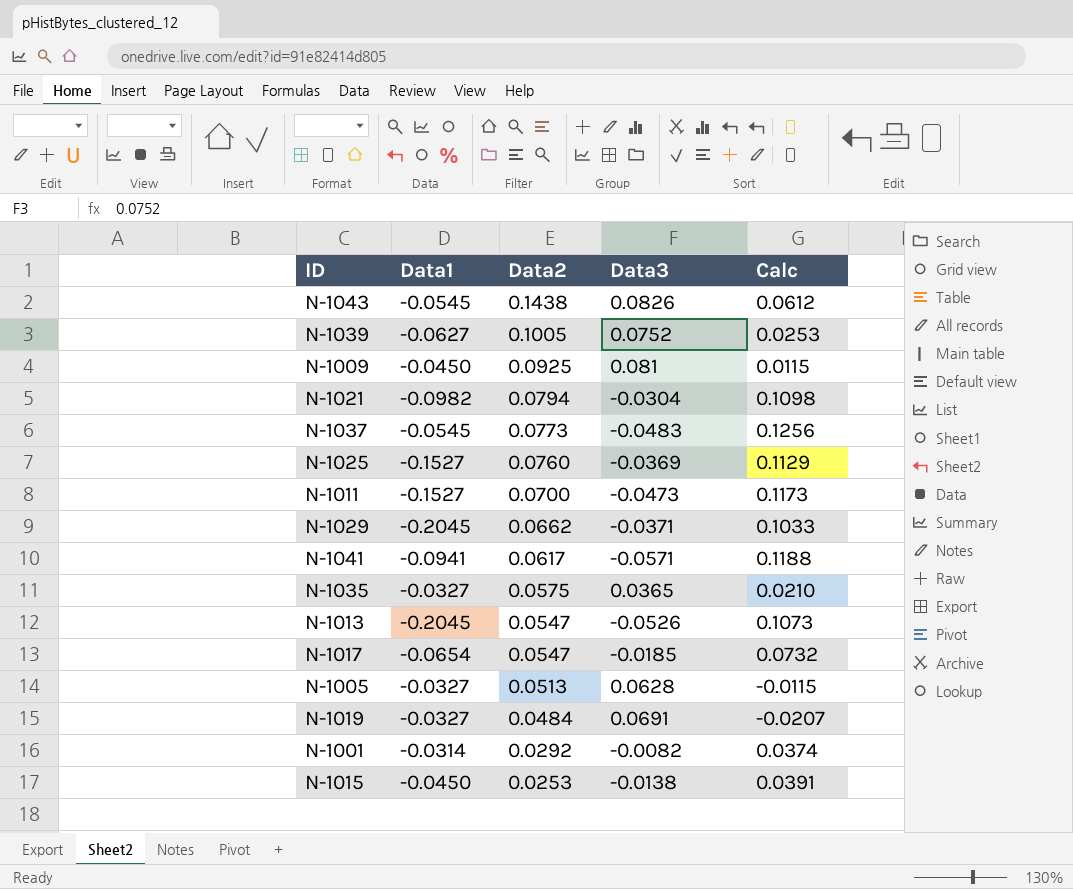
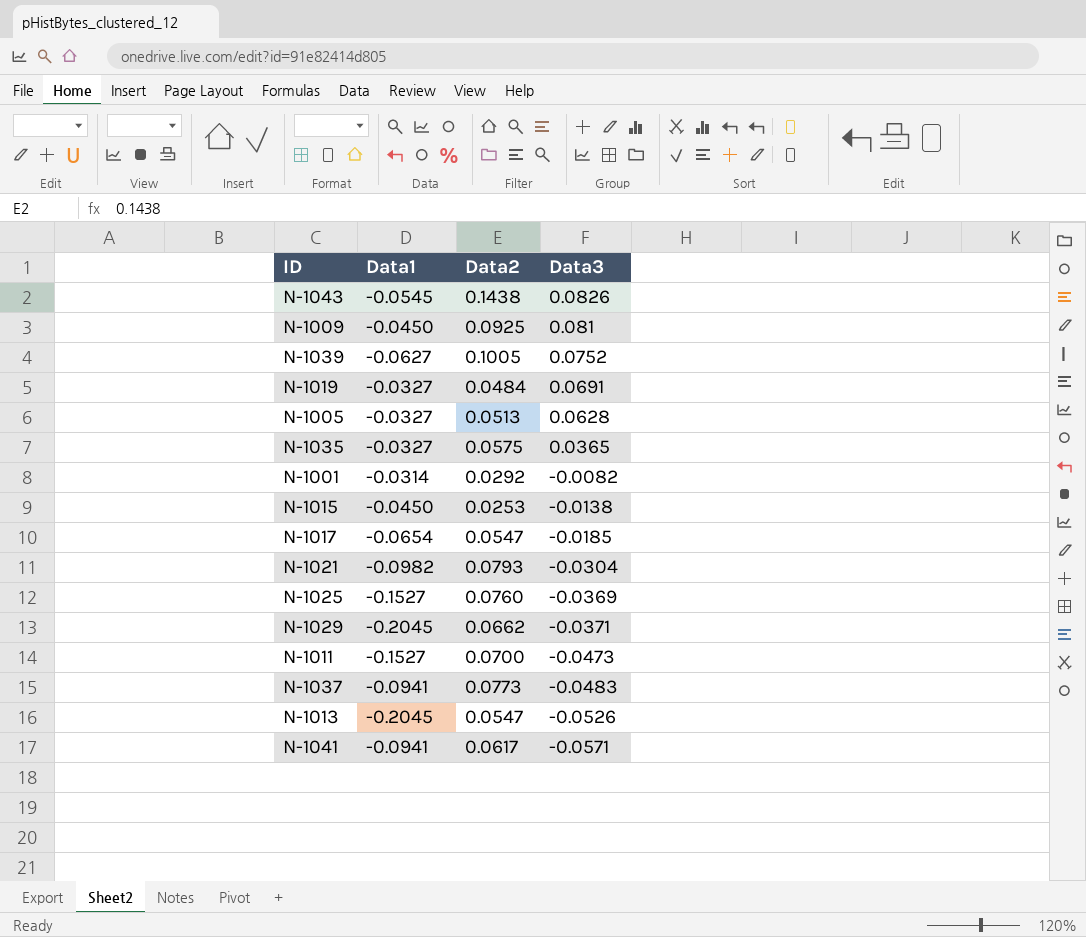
row order: Data2 descending -> Data3 descending
column Calc | formula: [Data2] - [Data3] -> none
N-1021 | Data2: 0.0794 -> 0.0793
N-1037 | Data1: -0.0545 -> -0.0941

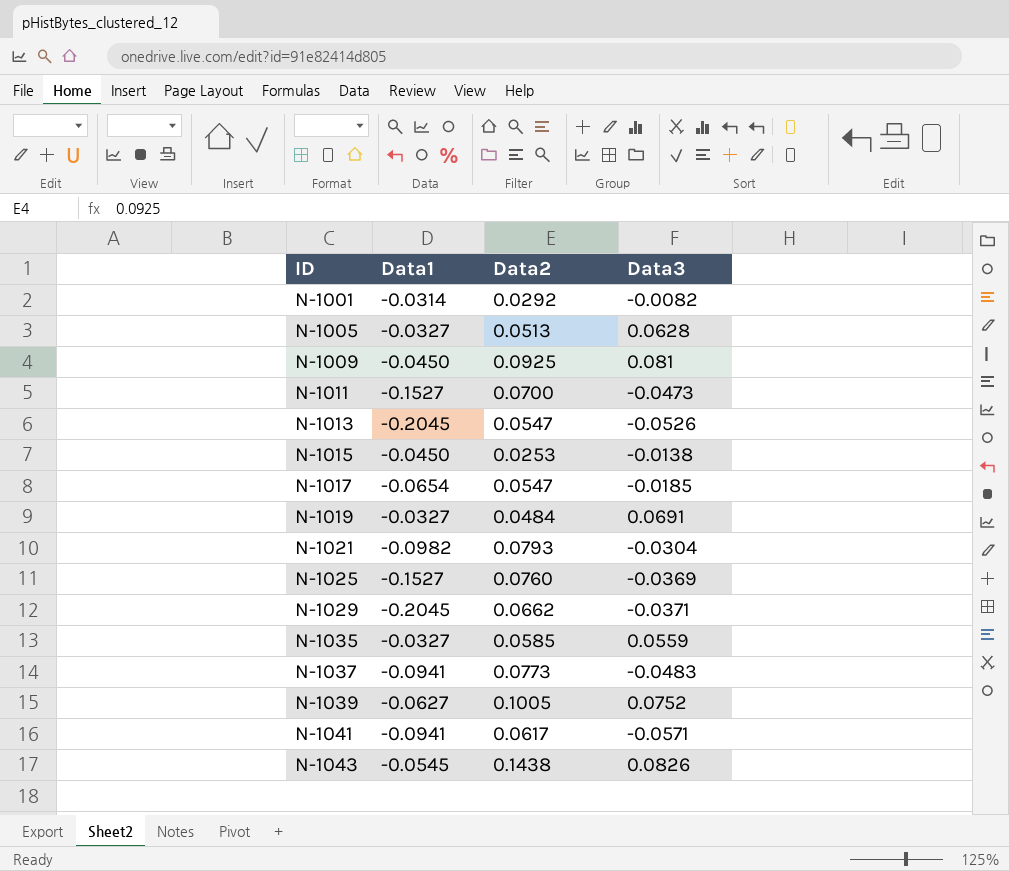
row order: Data3 descending -> ID ascending
N-1035 | Data2: 0.0575 -> 0.0585
N-1035 | Data3: 0.0365 -> 0.0559

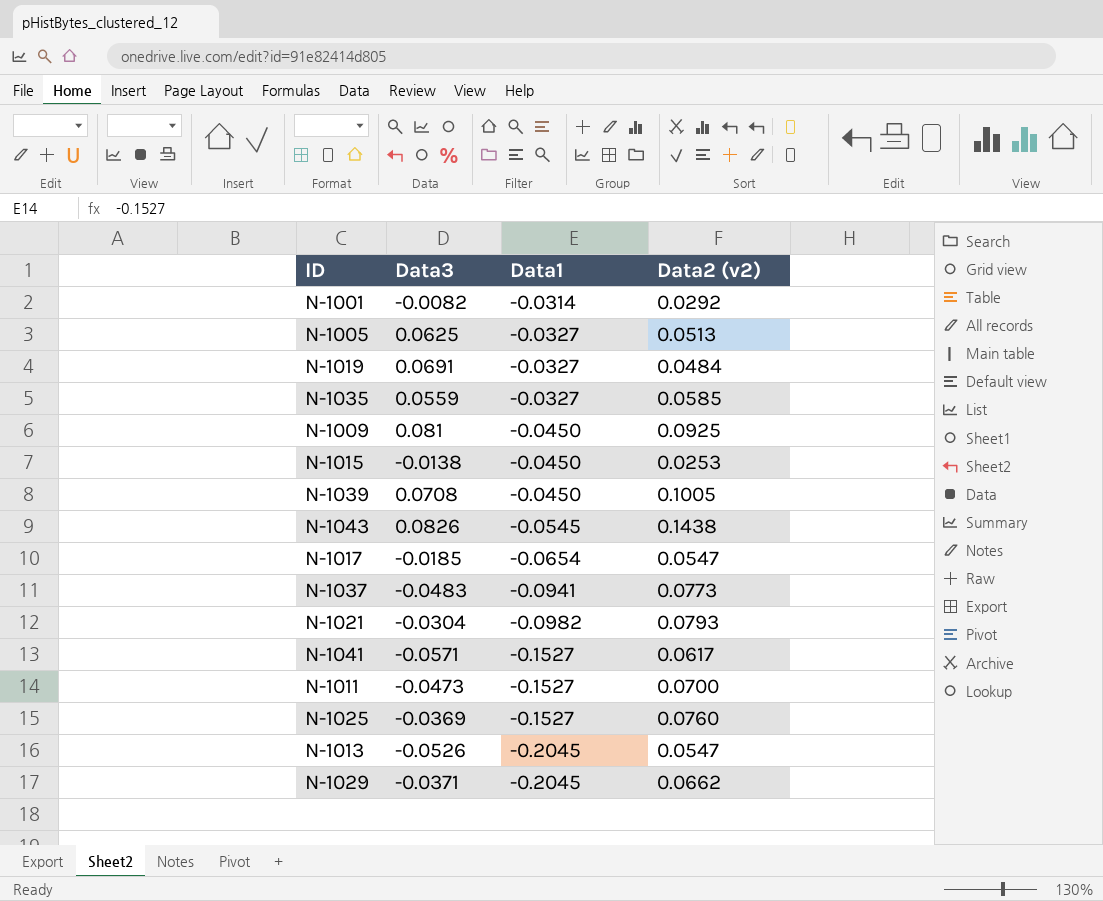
row order: ID ascending -> Data1 descending
column Data3 | position: 4 -> 2
column name: Data2 -> Data2 (v2)
N-1005 | Data3: 0.0628 -> 0.0625
N-1039 | Data3: 0.0752 -> 0.0708
N-1039 | Data1: -0.0627 -> -0.0450
N-1041 | Data1: -0.0941 -> -0.1527

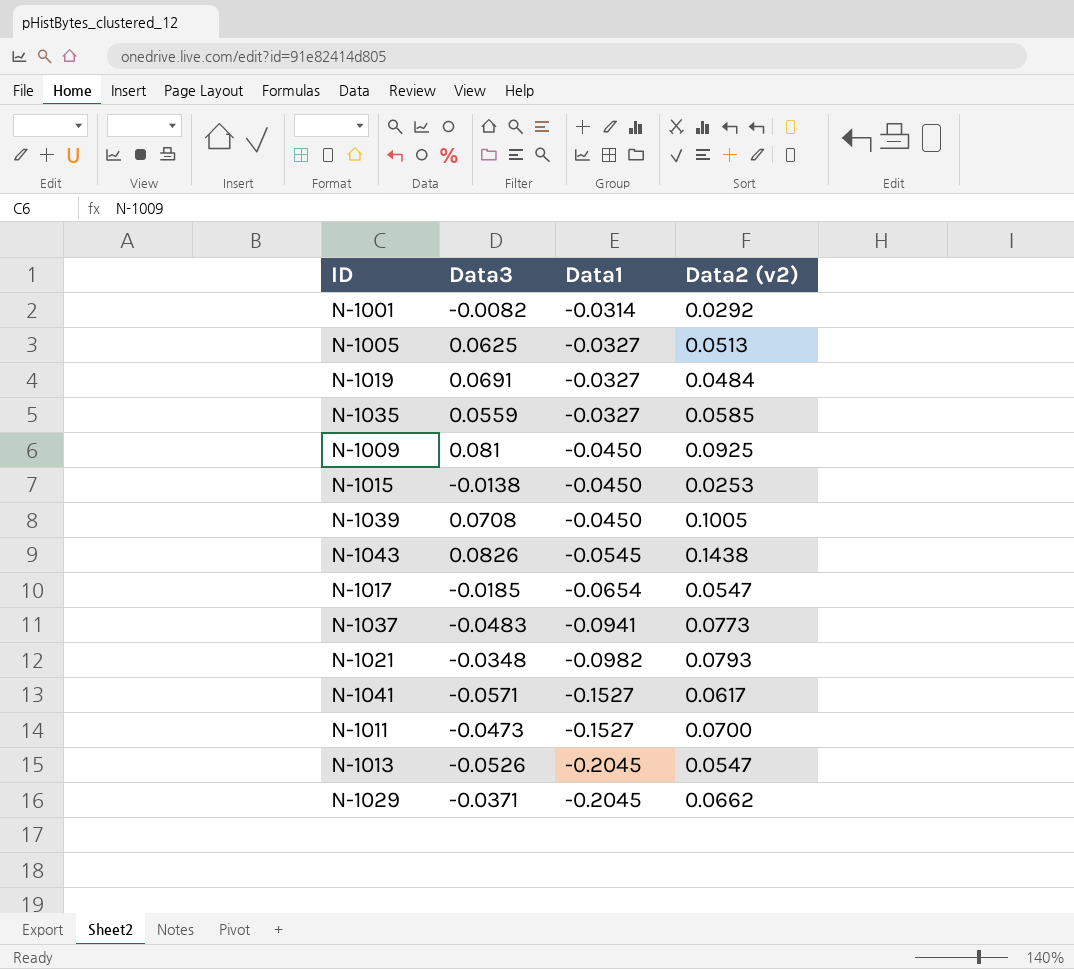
row N-1025: -0.0369 | -0.1527 | 0.0760 -> none
N-1021 | Data3: -0.0304 -> -0.0348

